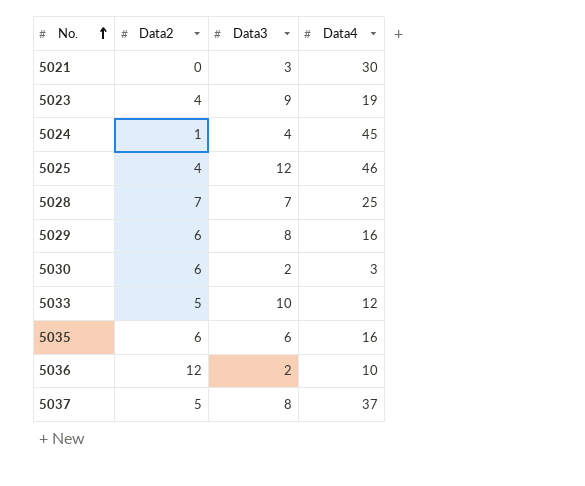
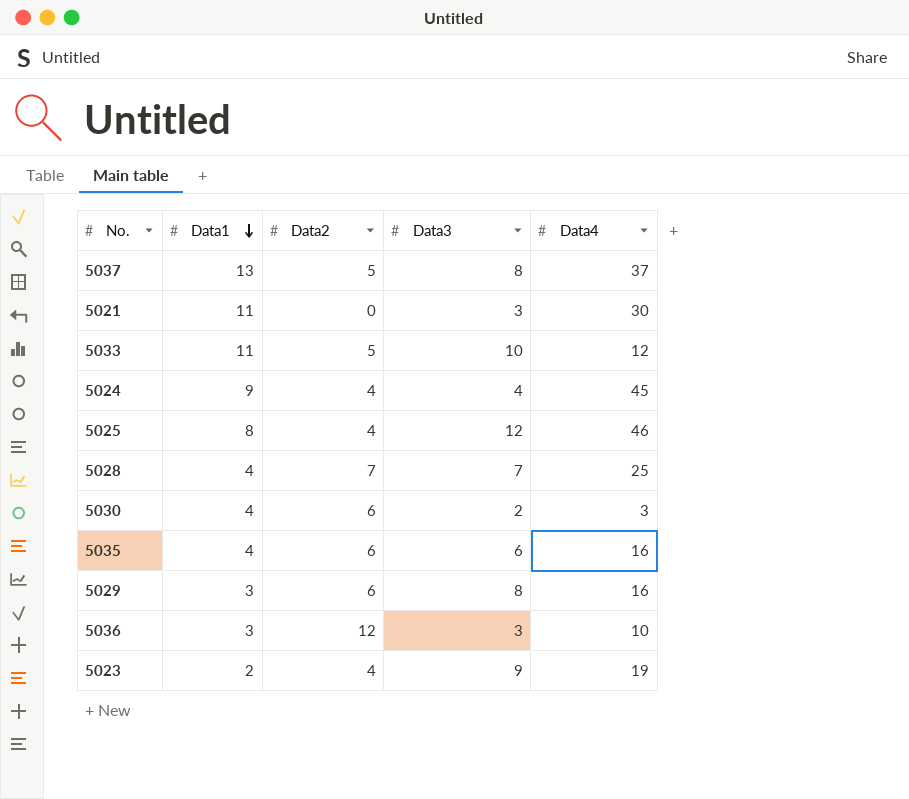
row order: No. ascending -> Data1 descending
column Data1 | position: none -> 2
5024 | Data2: 1 -> 4
5036 | Data3: 2 -> 3

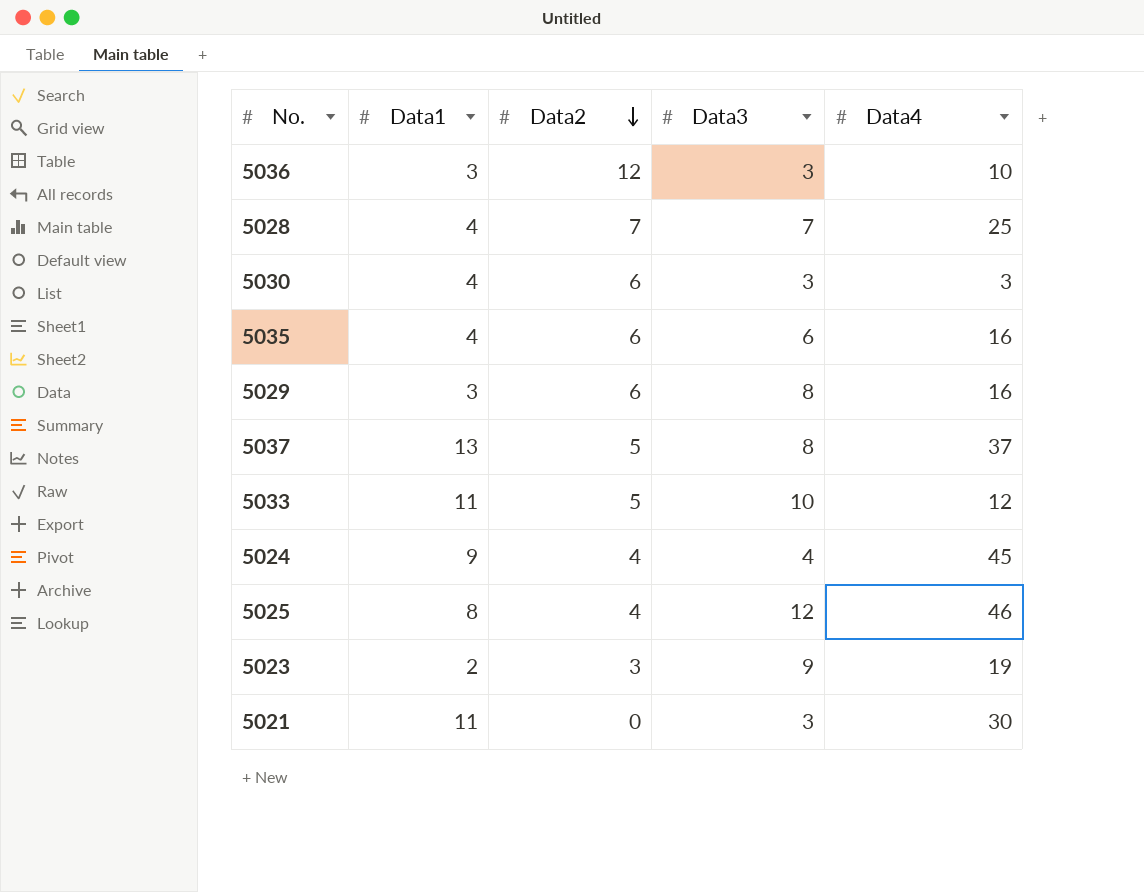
row order: Data1 descending -> Data2 descending
5030 | Data3: 2 -> 3
5023 | Data2: 4 -> 3

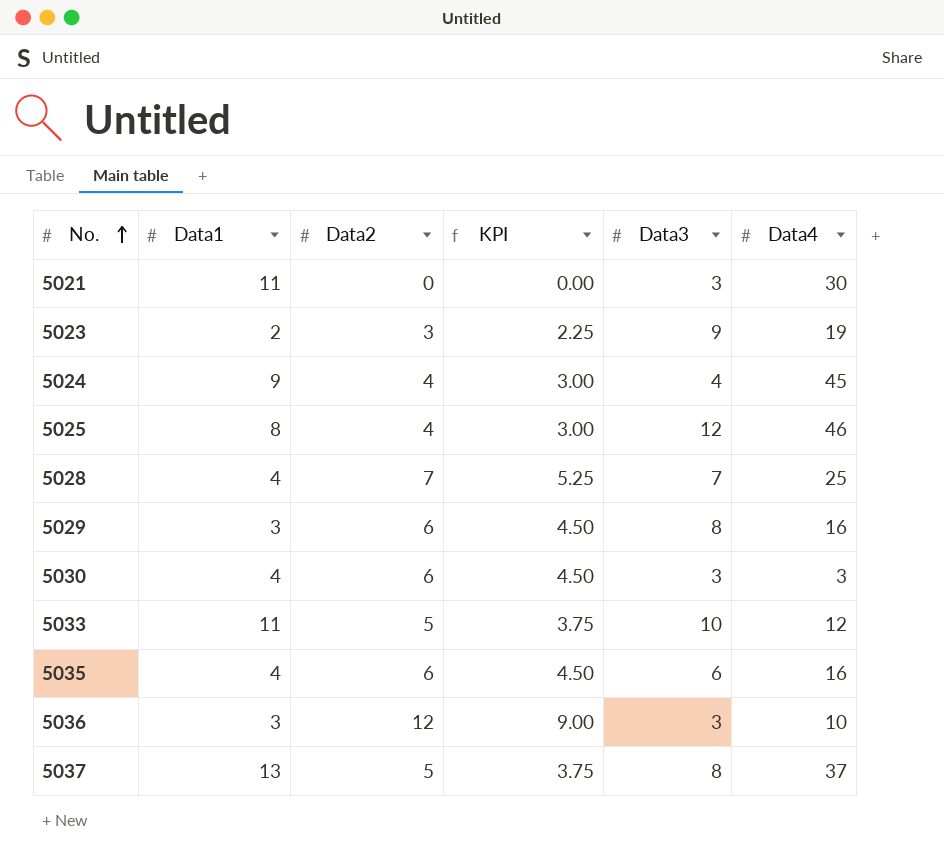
row order: Data2 descending -> No. ascending
column KPI | formula: none -> [Data2] * 0.75

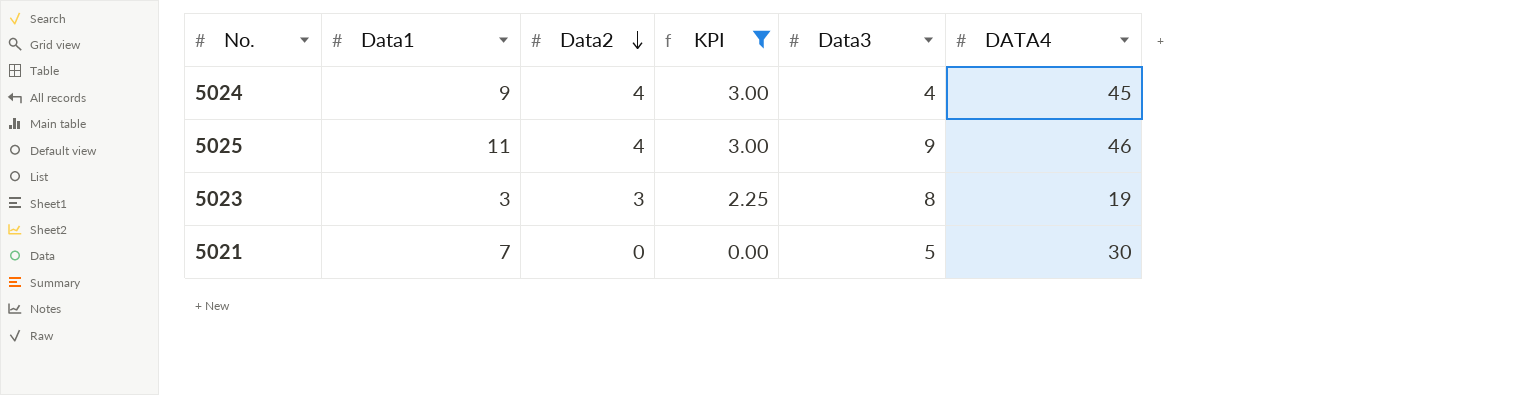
filter: none -> KPI <= 3.00
row order: No. ascending -> Data2 descending
column name: Data4 -> DATA4
5025 | Data1: 8 -> 11
5025 | Data3: 12 -> 9
5023 | Data1: 2 -> 3
5023 | Data3: 9 -> 8
5021 | Data1: 11 -> 7
5021 | Data3: 3 -> 5

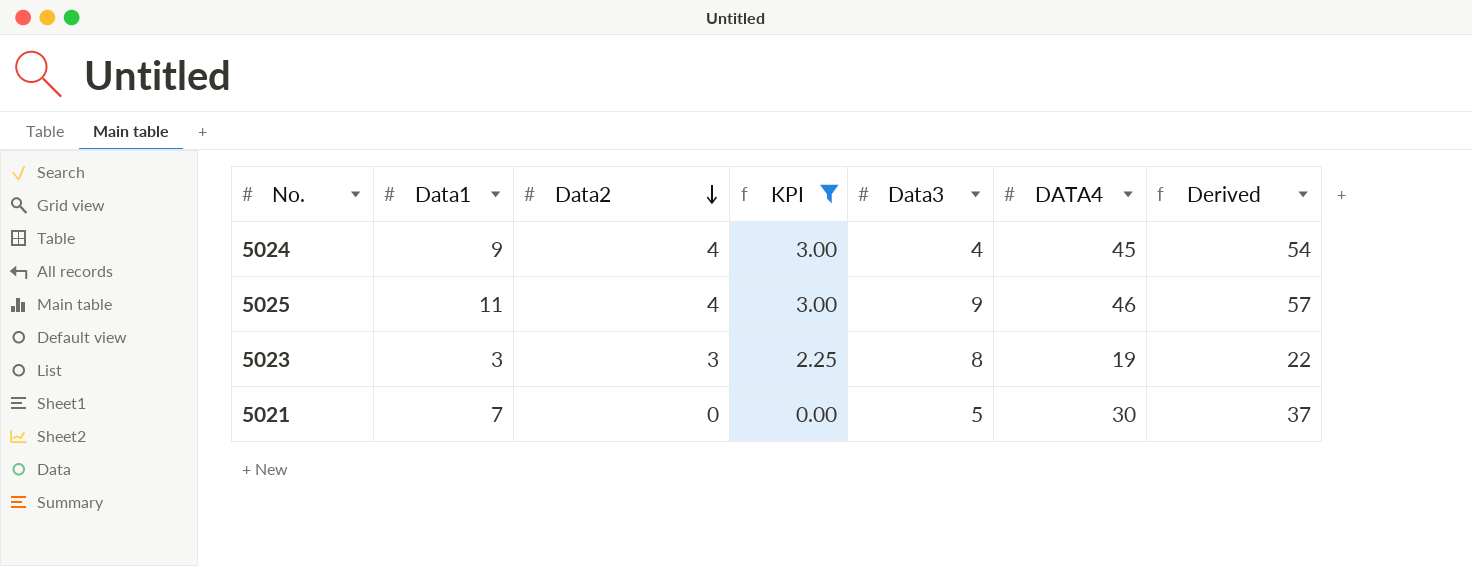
column Derived | formula: none -> [Data1] + [DATA4]

